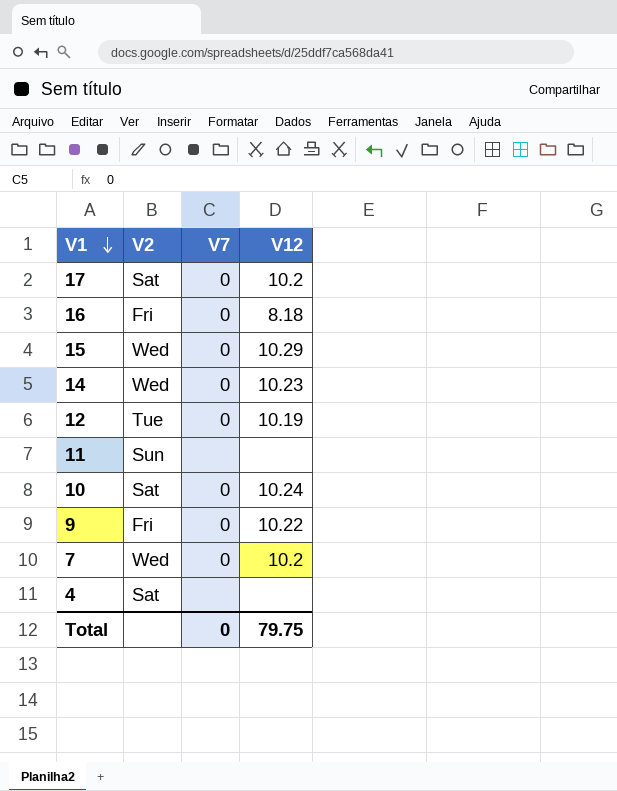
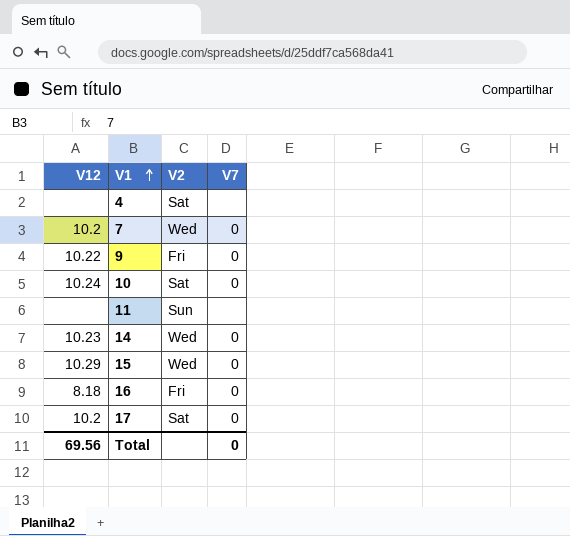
row order: V1 descending -> V1 ascending
column V12 | position: 4 -> 1
row 12: Tue | 0 | 10.19 -> none
Total | V12: 79.75 -> 69.56

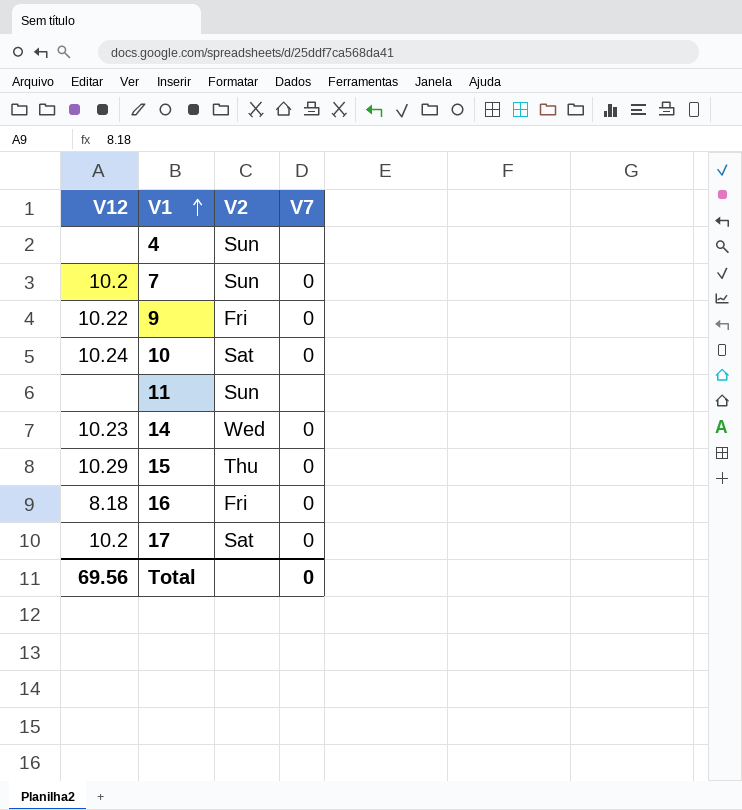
4 | V2: Sat -> Sun
7 | V2: Wed -> Sun
15 | V2: Wed -> Thu

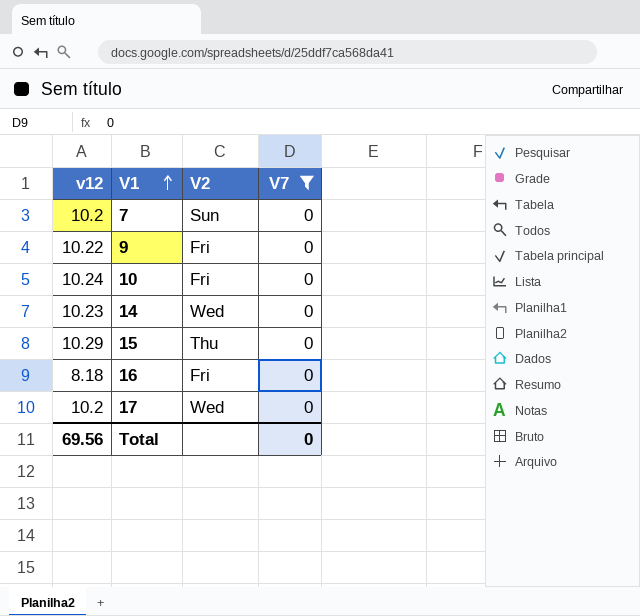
filter: none -> V7 = 0
column name: V12 -> v12
10 | V2: Sat -> Fri
17 | V2: Sat -> Wed

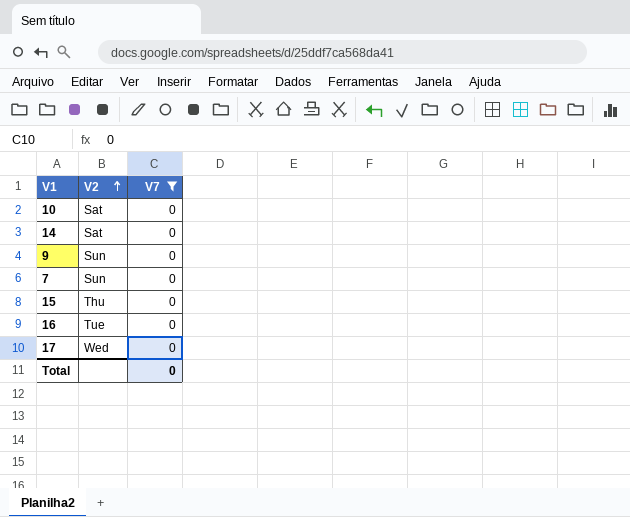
row order: V1 ascending -> V2 ascending
column v12 | position: 1 -> none
10 | V2: Fri -> Sat
14 | V2: Wed -> Sat
9 | V2: Fri -> Sun
16 | V2: Fri -> Tue

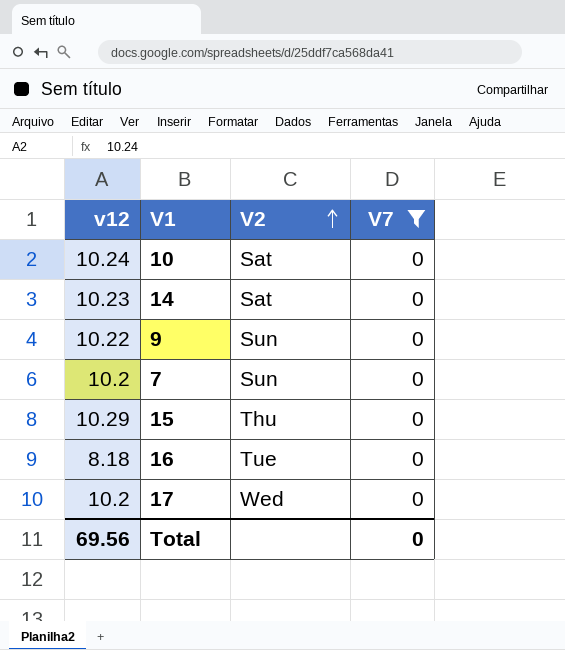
column v12 | position: none -> 1

